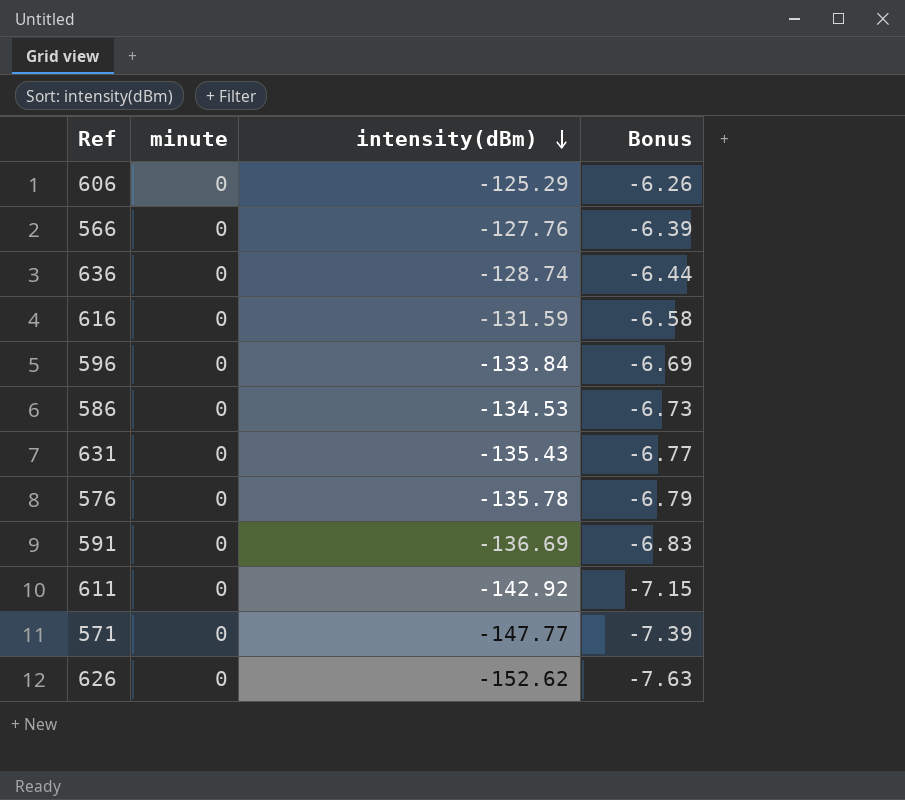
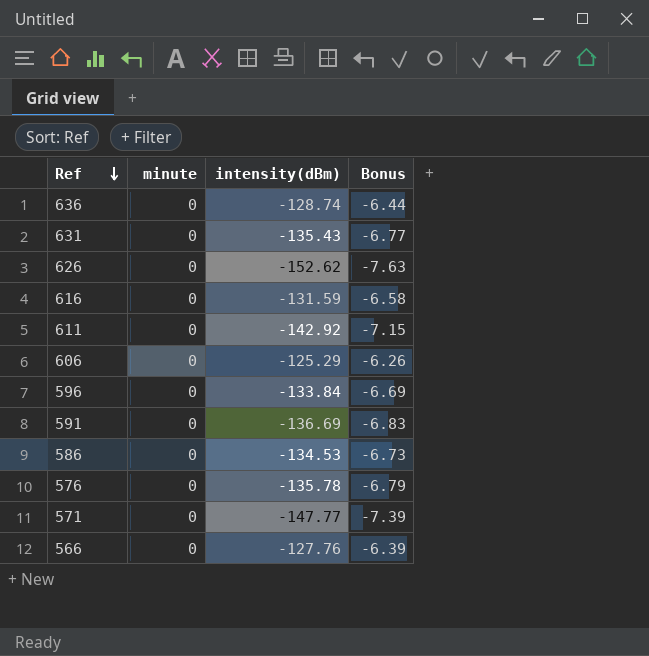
row order: intensity(dBm) descending -> Ref descending

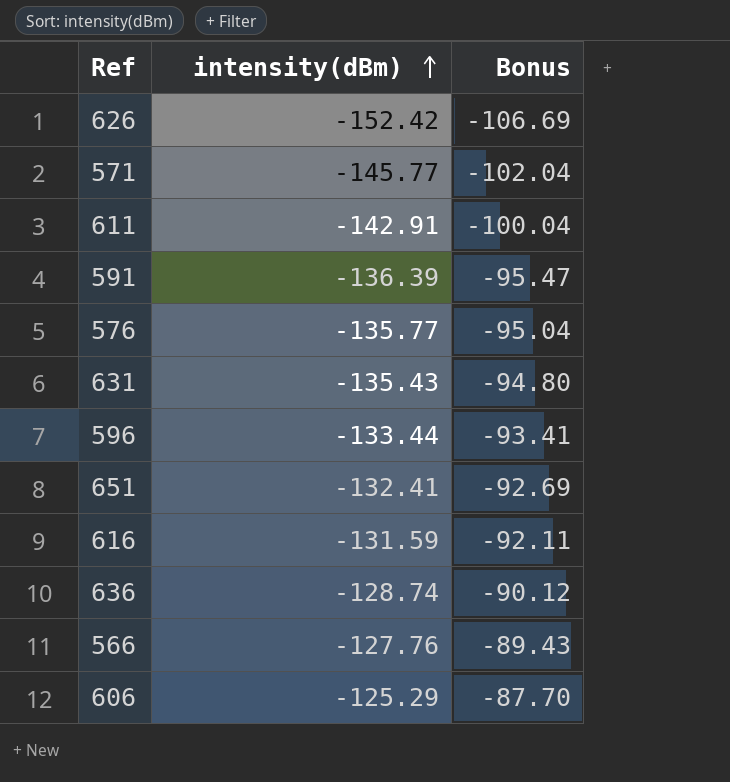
row order: Ref descending -> intensity(dBm) ascending
column minute | position: 2 -> none
column Bonus | formula: [intensity(dBm)] * 0.05 -> [intensity(dBm)] * 0.7
row 586: 0 | -134.53 | -6.73 -> none
626 | intensity(dBm): -152.62 -> -152.42
571 | intensity(dBm): -147.77 -> -145.77
611 | intensity(dBm): -142.92 -> -142.91
591 | intensity(dBm): -136.69 -> -136.39
576 | intensity(dBm): -135.78 -> -135.77
596 | intensity(dBm): -133.84 -> -133.44
row 651: none -> -132.41 | -92.69

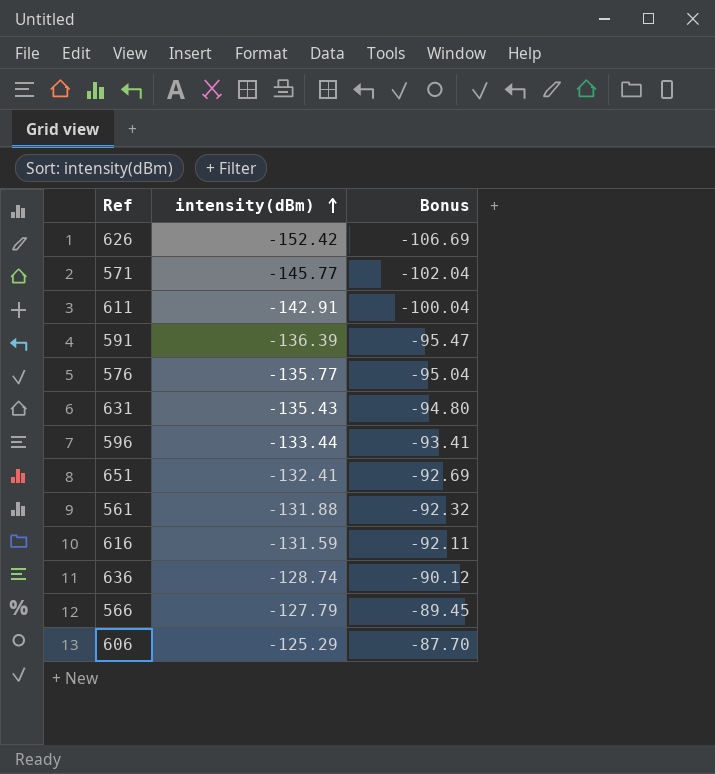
row 561: none -> -131.88 | -92.32
566 | intensity(dBm): -127.76 -> -127.79
566 | Bonus: -89.43 -> -89.45

